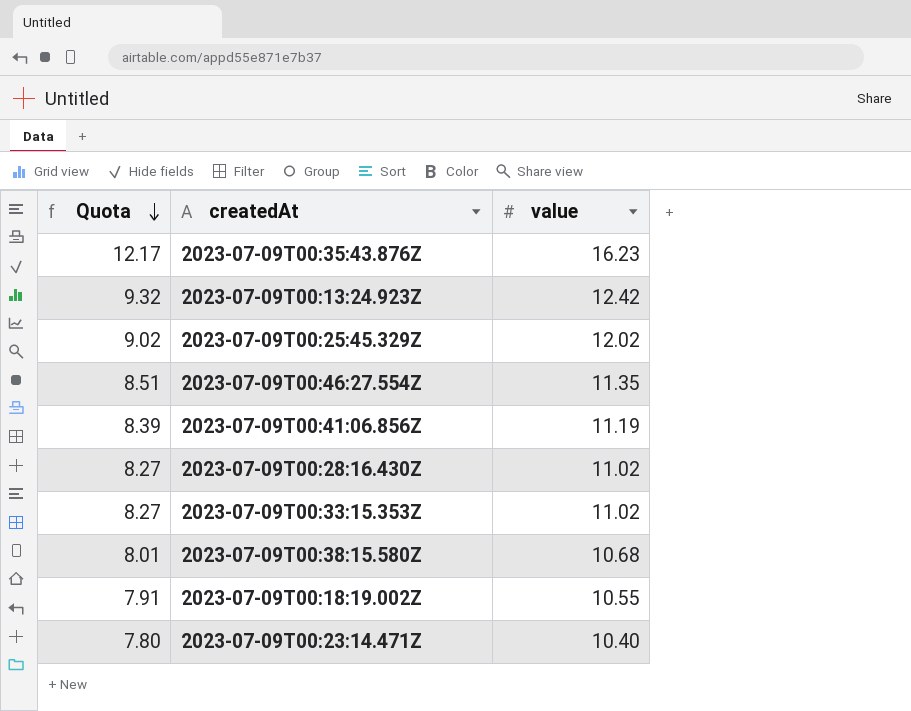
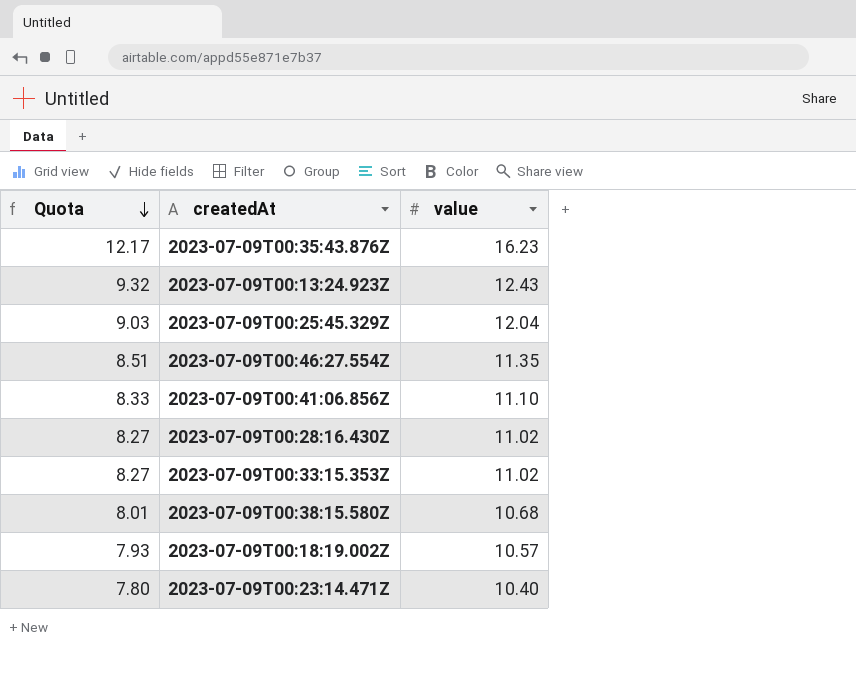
2023-07-09T00:13:24.923Z | value: 12.42 -> 12.43
2023-07-09T00:25:45.329Z | Quota: 9.02 -> 9.03
2023-07-09T00:25:45.329Z | value: 12.02 -> 12.04
2023-07-09T00:41:06.856Z | Quota: 8.39 -> 8.33
2023-07-09T00:41:06.856Z | value: 11.19 -> 11.10
2023-07-09T00:18:19.002Z | Quota: 7.91 -> 7.93
2023-07-09T00:18:19.002Z | value: 10.55 -> 10.57

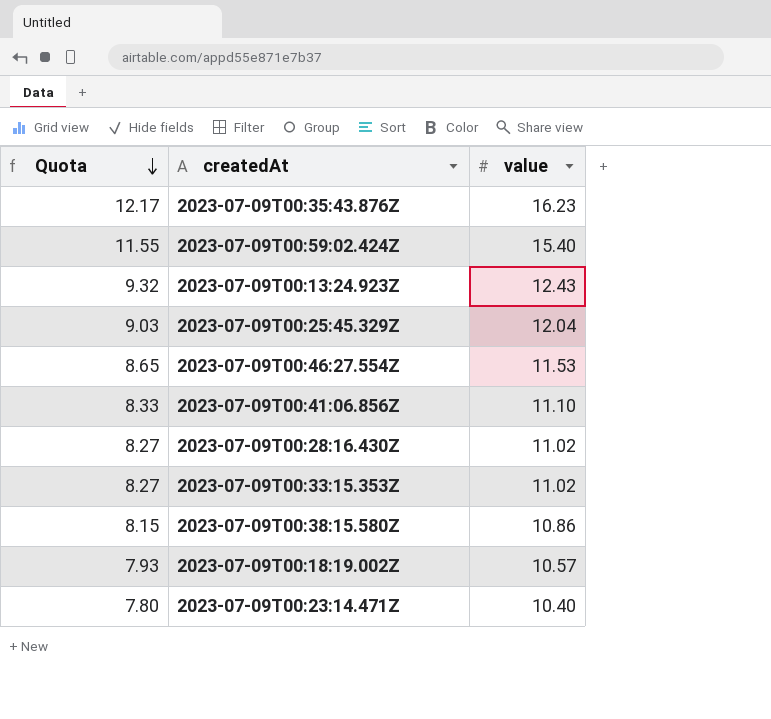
row 2023-07-09T00:59:02.424Z: none -> 11.55 | 15.40
2023-07-09T00:46:27.554Z | Quota: 8.51 -> 8.65
2023-07-09T00:46:27.554Z | value: 11.35 -> 11.53
2023-07-09T00:38:15.580Z | Quota: 8.01 -> 8.15
2023-07-09T00:38:15.580Z | value: 10.68 -> 10.86

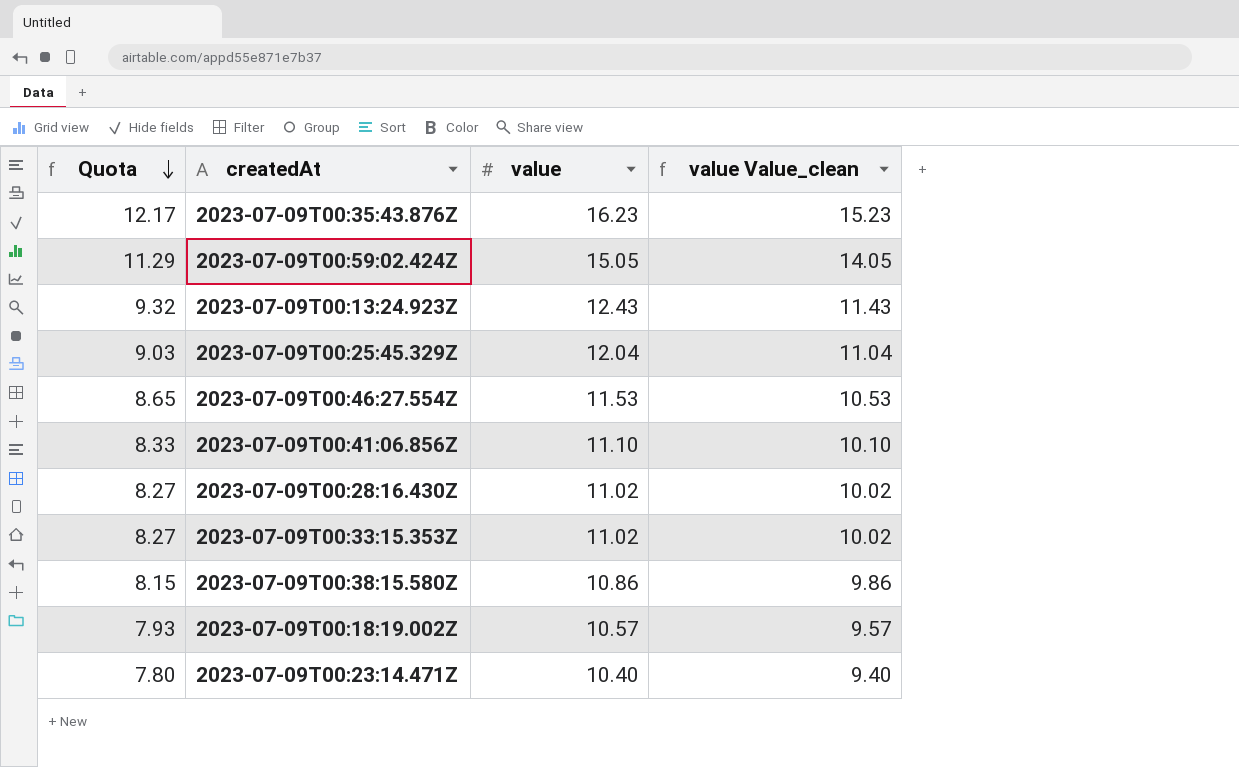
column value Value_clean | formula: none -> [value] - 1
2023-07-09T00:59:02.424Z | Quota: 11.55 -> 11.29
2023-07-09T00:59:02.424Z | value: 15.40 -> 15.05

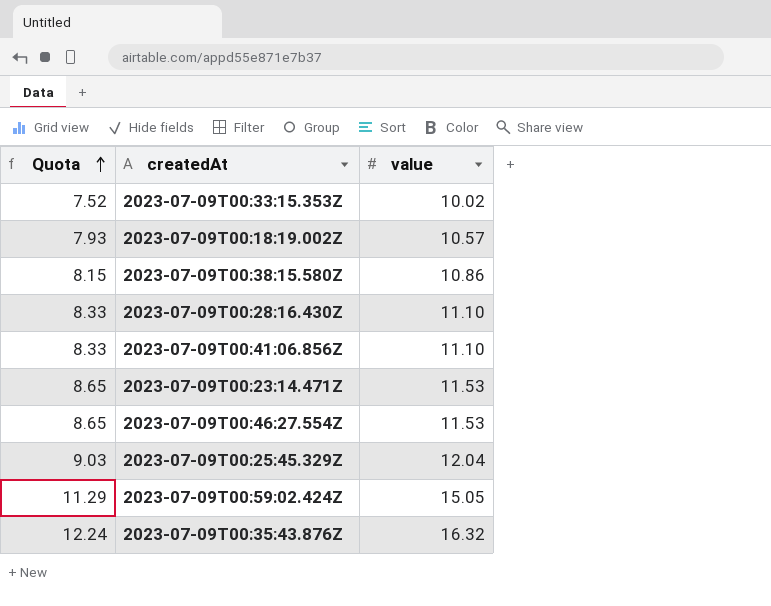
row order: Quota descending -> Quota ascending
column value Value_clean | formula: [value] - 1 -> none
row 2023-07-09T00:13:24.923Z: 9.32 | 12.43 | 11.43 -> none
2023-07-09T00:33:15.353Z | Quota: 8.27 -> 7.52
2023-07-09T00:33:15.353Z | value: 11.02 -> 10.02
2023-07-09T00:28:16.430Z | Quota: 8.27 -> 8.33
2023-07-09T00:28:16.430Z | value: 11.02 -> 11.10
2023-07-09T00:23:14.471Z | Quota: 7.80 -> 8.65
2023-07-09T00:23:14.471Z | value: 10.40 -> 11.53
2023-07-09T00:35:43.876Z | Quota: 12.17 -> 12.24
2023-07-09T00:35:43.876Z | value: 16.23 -> 16.32

